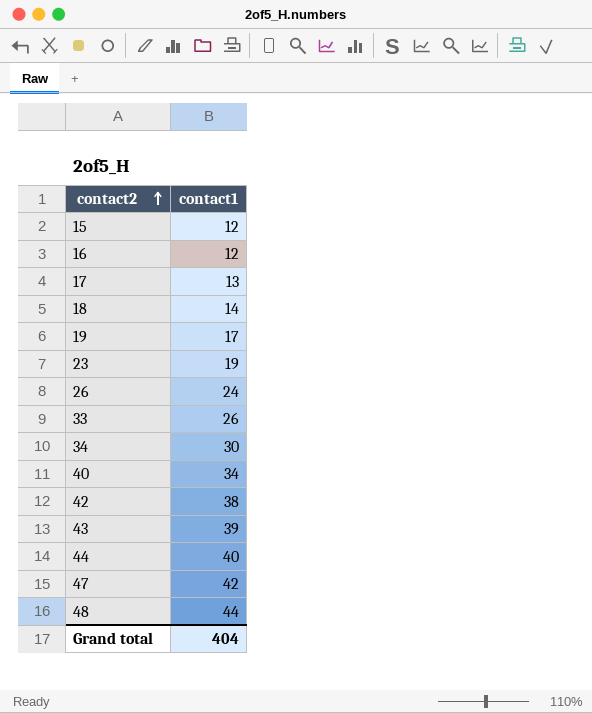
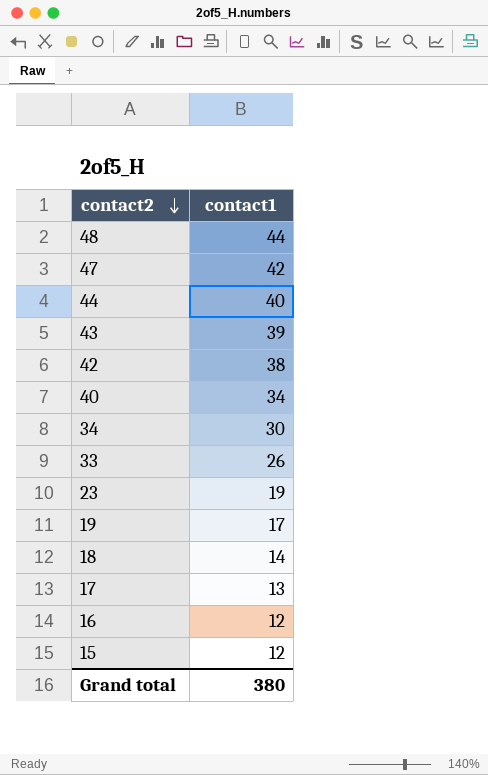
row order: contact2 ascending -> contact2 descending
row 26: 24 -> none
Grand total | contact1: 404 -> 380

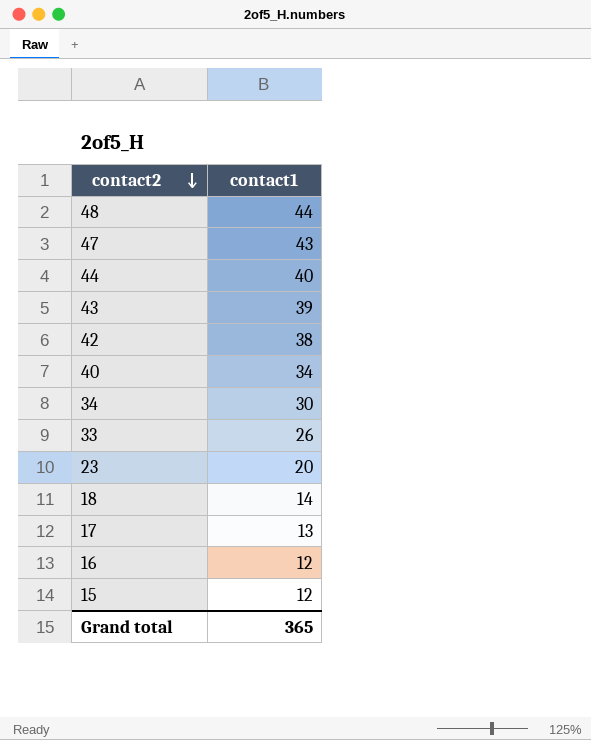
row 19: 17 -> none
47 | contact1: 42 -> 43
23 | contact1: 19 -> 20
Grand total | contact1: 380 -> 365

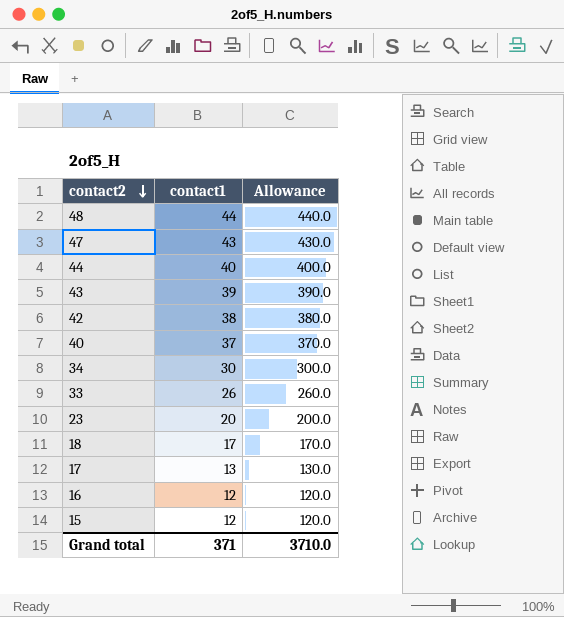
column Allowance | formula: none -> [contact1] * 10
40 | contact1: 34 -> 37
18 | contact1: 14 -> 17
Grand total | contact1: 365 -> 371

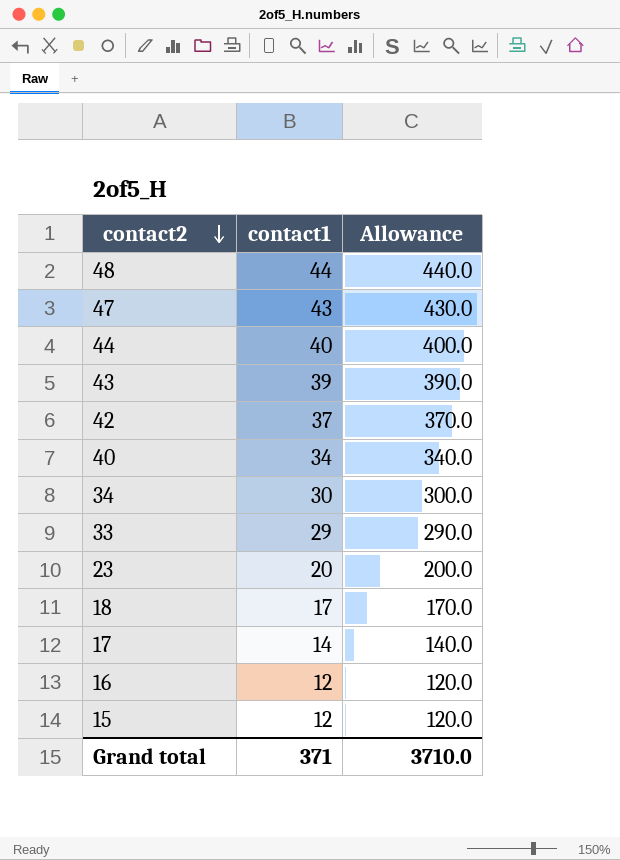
42 | contact1: 38 -> 37
42 | Allowance: 380.0 -> 370.0
40 | contact1: 37 -> 34
40 | Allowance: 370.0 -> 340.0
33 | contact1: 26 -> 29
33 | Allowance: 260.0 -> 290.0
17 | contact1: 13 -> 14
17 | Allowance: 130.0 -> 140.0

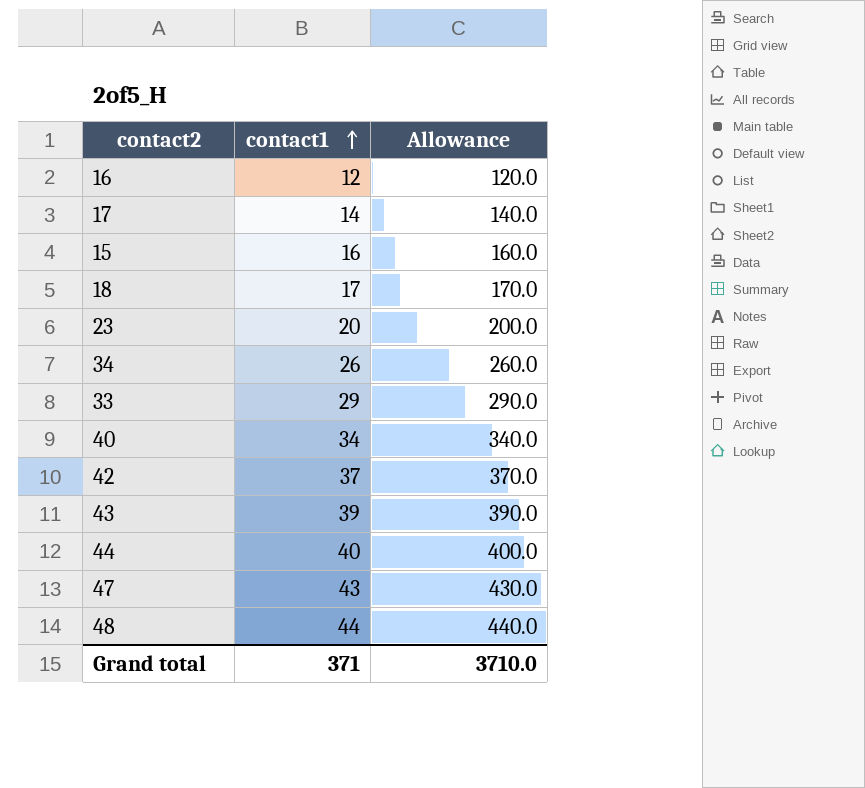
row order: contact2 descending -> contact1 ascending
15 | contact1: 12 -> 16
15 | Allowance: 120.0 -> 160.0
34 | contact1: 30 -> 26
34 | Allowance: 300.0 -> 260.0

